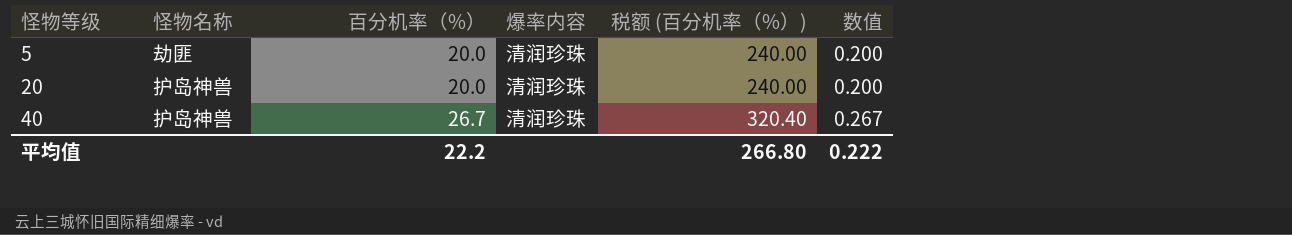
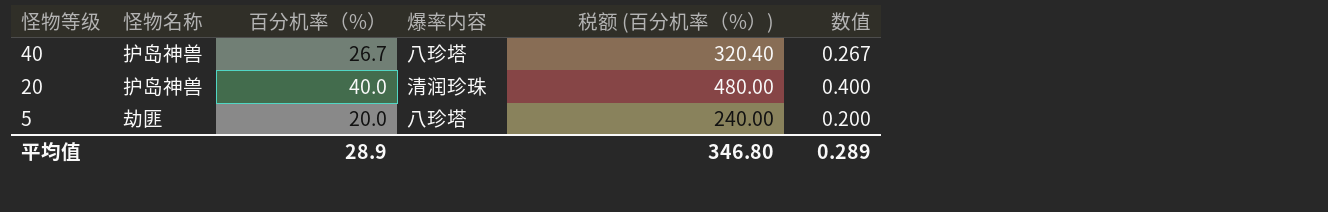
row order: 怪物等级 ascending -> 怪物等级 descending
40 | 爆率内容: 清润珍珠 -> 八珍塔
20 | 百分机率（%）: 20.0 -> 40.0
20 | 税额 (百分机率（%）): 240.00 -> 480.00
20 | 数值: 0.200 -> 0.400
5 | 爆率内容: 清润珍珠 -> 八珍塔
平均值 | 百分机率（%）: 22.2 -> 28.9
平均值 | 税额 (百分机率（%）): 266.80 -> 346.80
平均值 | 数值: 0.222 -> 0.289

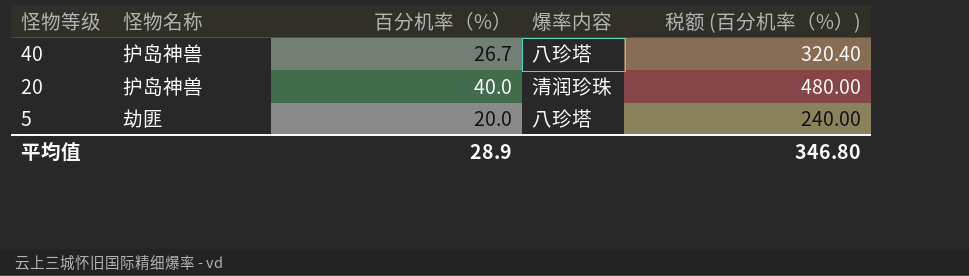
column 数值 | formula: [百分机率（%）] * 0.01 -> none

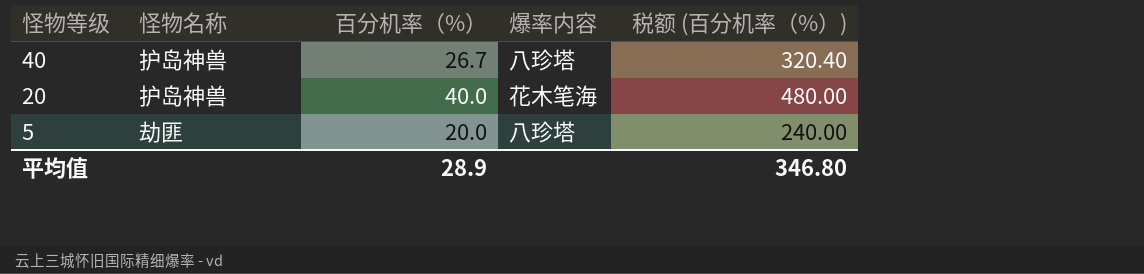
20 | 爆率内容: 清润珍珠 -> 花木笔海

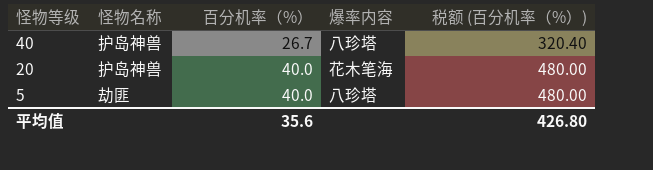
5 | 百分机率（%）: 20.0 -> 40.0
5 | 税额 (百分机率（%）): 240.00 -> 480.00
平均值 | 百分机率（%）: 28.9 -> 35.6
平均值 | 税额 (百分机率（%）): 346.80 -> 426.80

